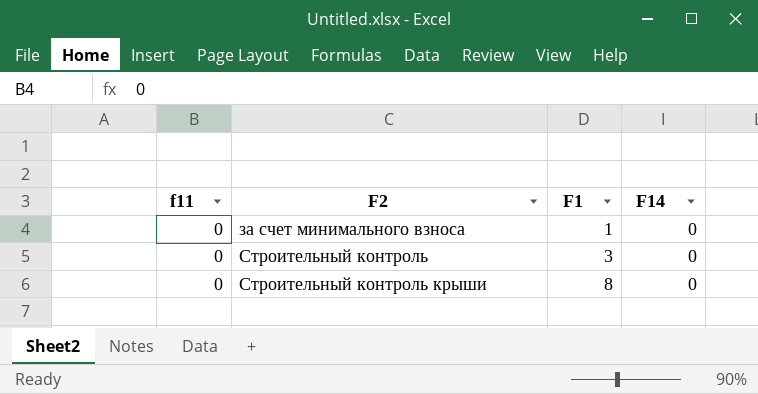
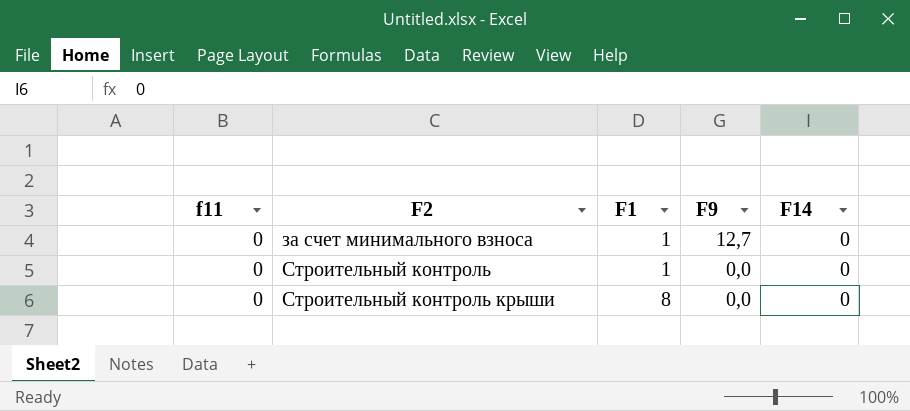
column F9 | position: none -> 4
Строительный контроль | F1: 3 -> 1

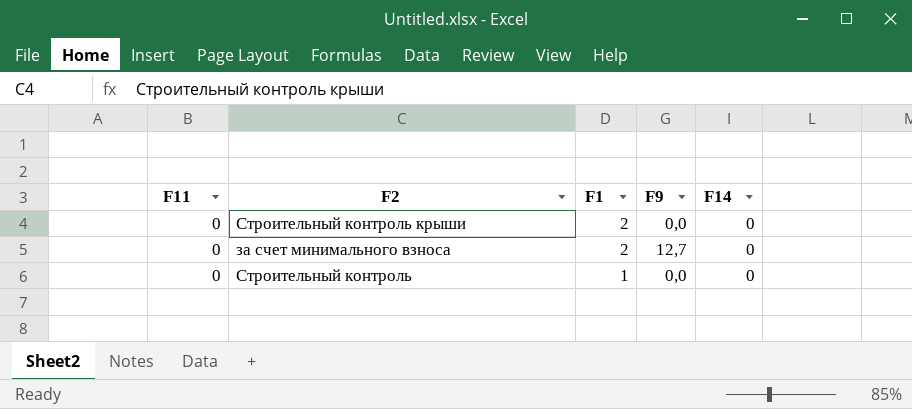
row order: F2 ascending -> F1 descending
column name: f11 -> F11
Строительный контроль крыши | F1: 8 -> 2
за счет минимального взноса | F1: 1 -> 2

